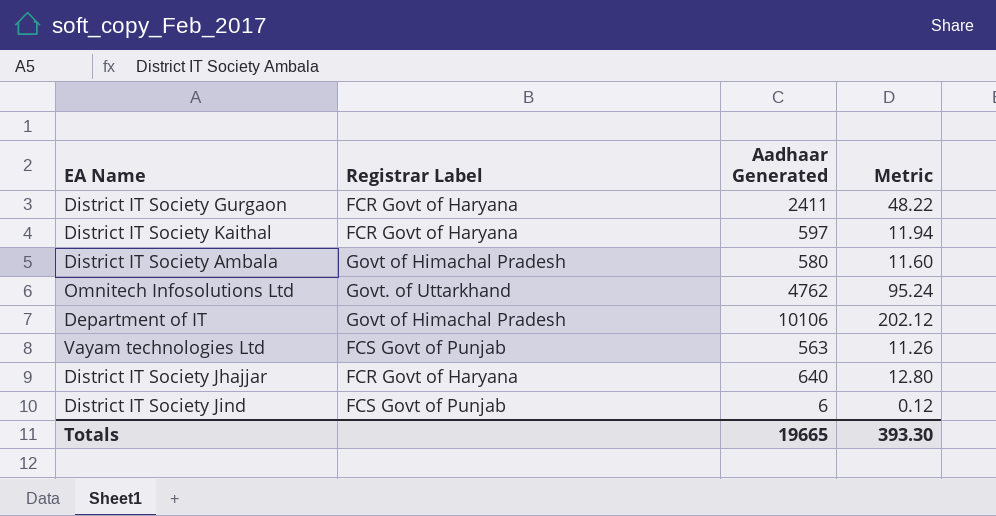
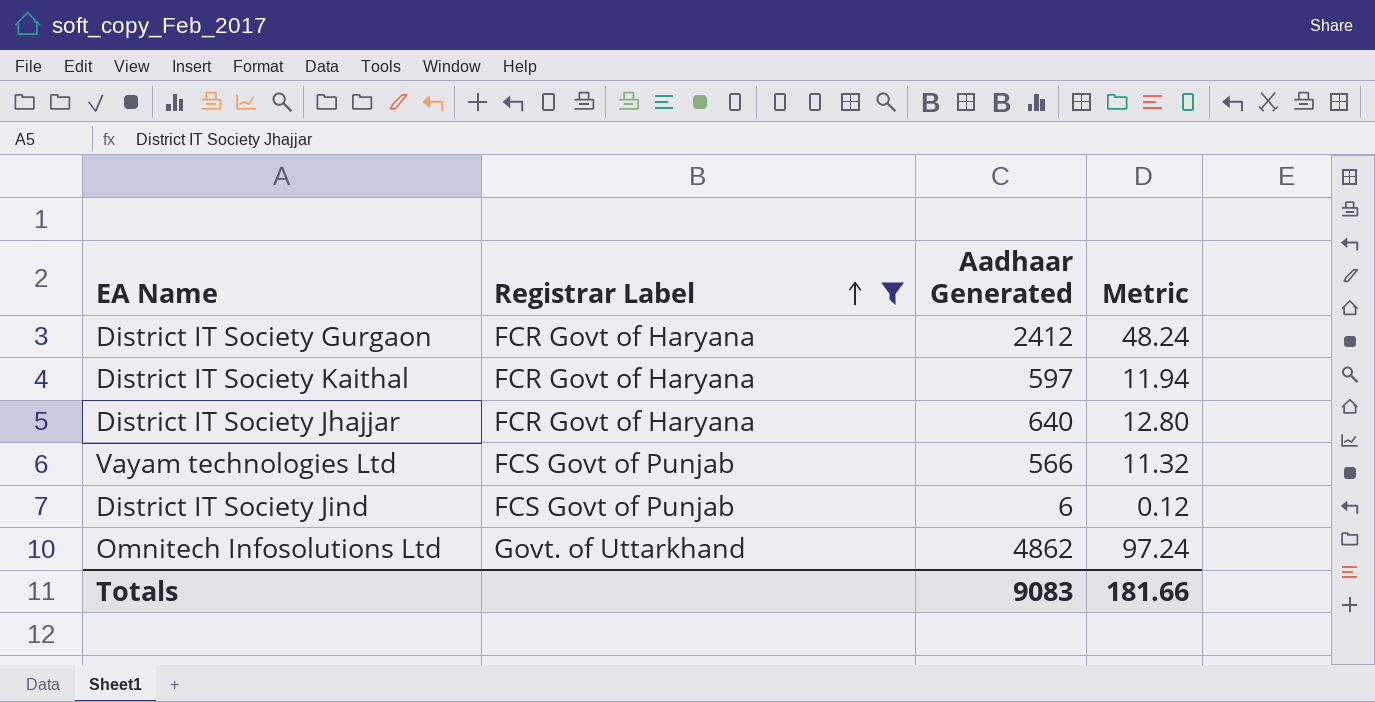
filter: none -> Registrar Label != Govt of Himachal Pradesh
row order: none -> Registrar Label ascending
District IT Society Gurgaon | Aadhaar Generated: 2411 -> 2412
District IT Society Gurgaon | Metric: 48.22 -> 48.24
Vayam technologies Ltd | Aadhaar Generated: 563 -> 566
Vayam technologies Ltd | Metric: 11.26 -> 11.32
Omnitech Infosolutions Ltd | Aadhaar Generated: 4762 -> 4862
Omnitech Infosolutions Ltd | Metric: 95.24 -> 97.24
Totals | Aadhaar Generated: 19665 -> 9083
Totals | Metric: 393.30 -> 181.66

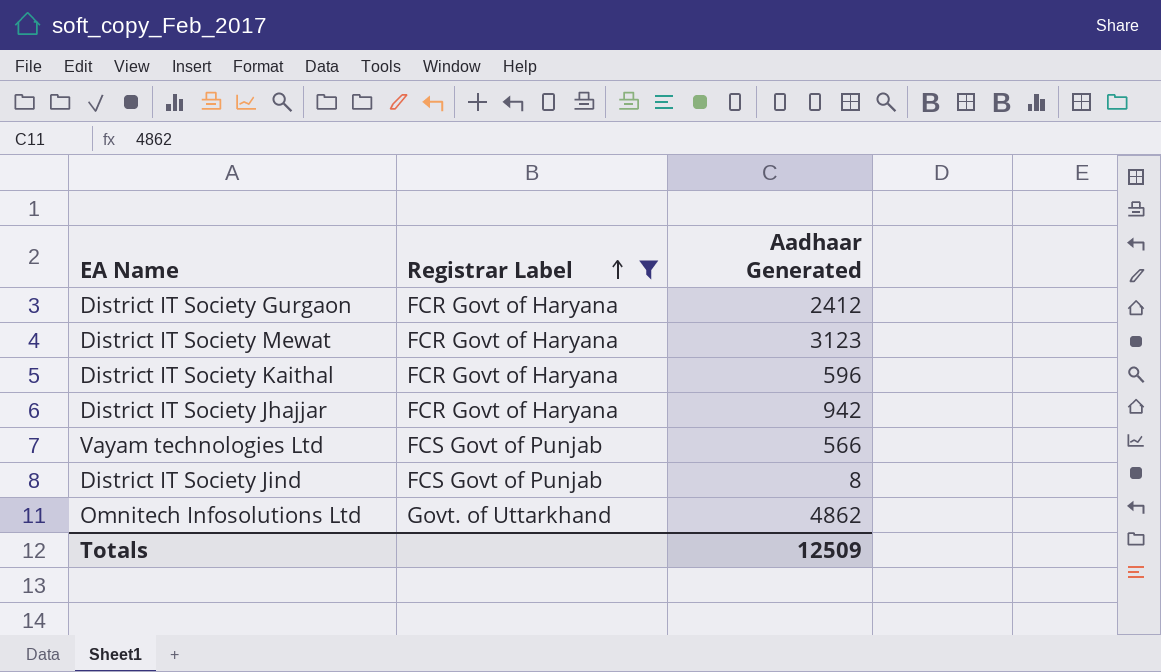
column Metric | formula: [Aadhaar Generated] * 0.02 -> none
row District IT Society Mewat: none -> FCR Govt of Haryana | 3123
District IT Society Kaithal | Aadhaar Generated: 597 -> 596
District IT Society Jhajjar | Aadhaar Generated: 640 -> 942
District IT Society Jind | Aadhaar Generated: 6 -> 8
Totals | Aadhaar Generated: 9083 -> 12509

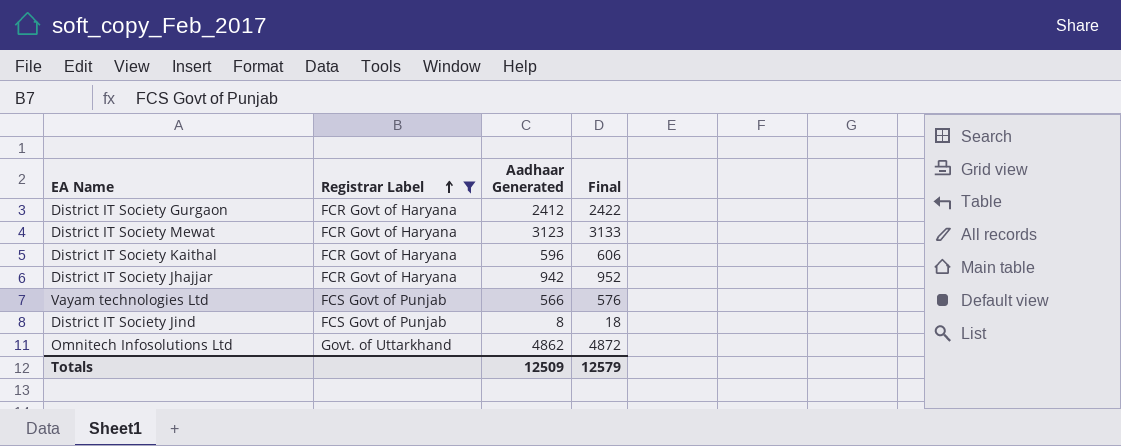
column Final | formula: none -> [Aadhaar Generated] + 10

